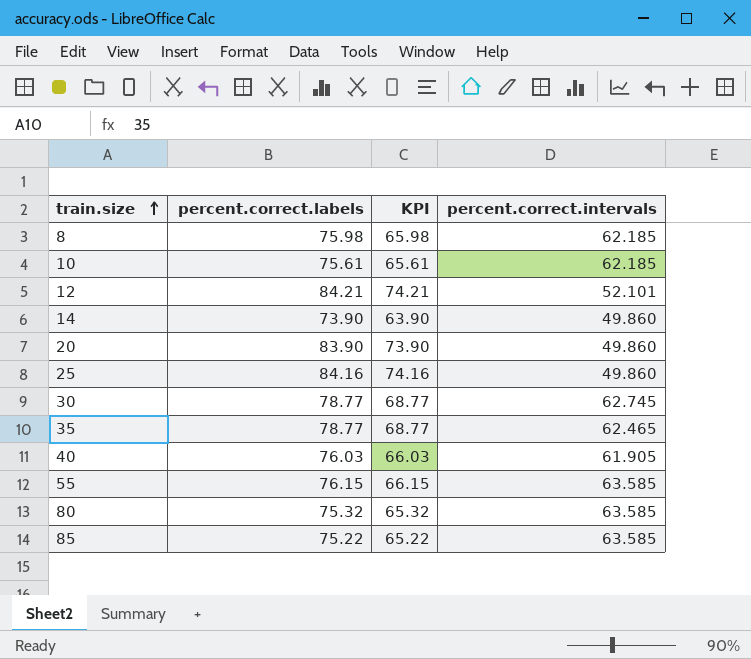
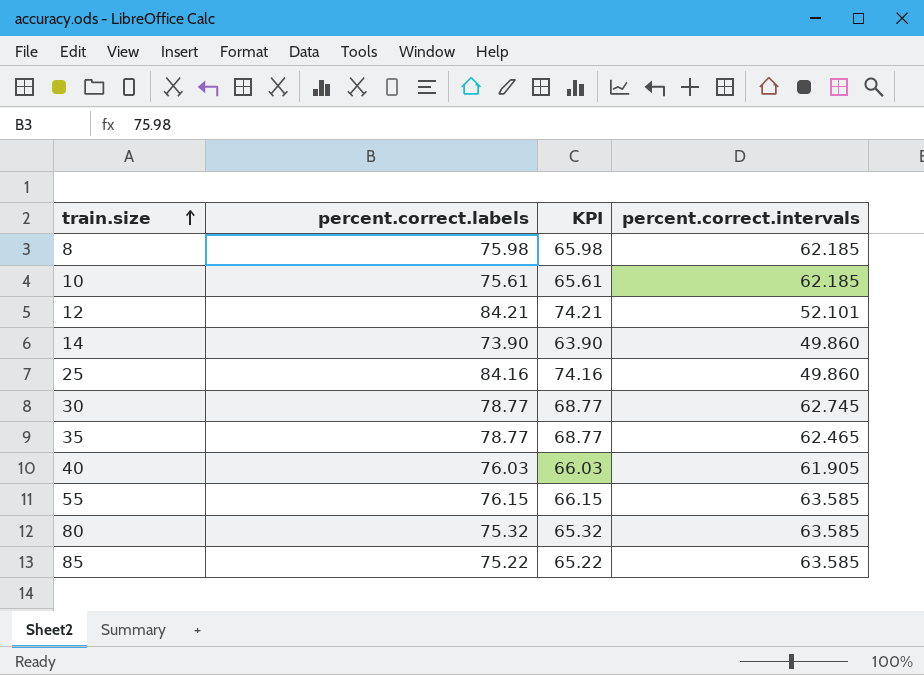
row 20: 83.90 | 73.90 | 49.860 -> none

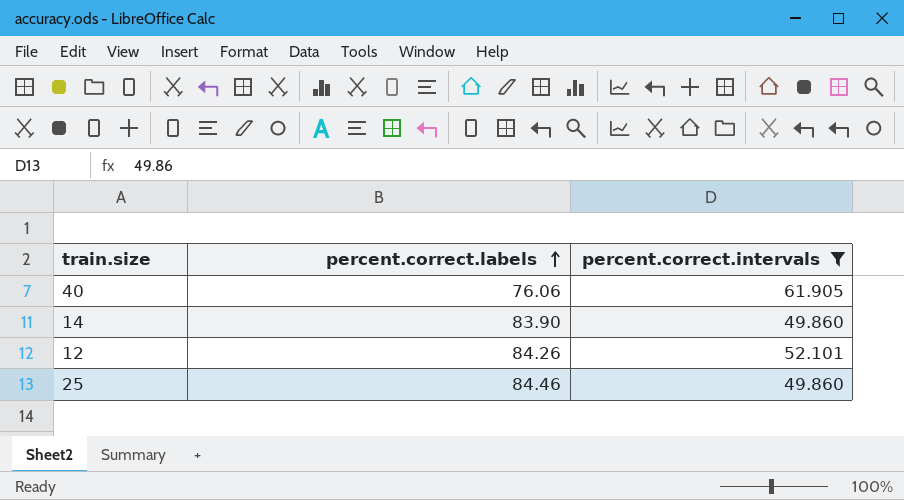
filter: none -> percent.correct.intervals <= 61.905
row order: train.size ascending -> percent.correct.labels ascending
column KPI | formula: [percent.correct.labels] - 10 -> none
40 | percent.correct.labels: 76.03 -> 76.06
14 | percent.correct.labels: 73.90 -> 83.90
12 | percent.correct.labels: 84.21 -> 84.26
25 | percent.correct.labels: 84.16 -> 84.46

